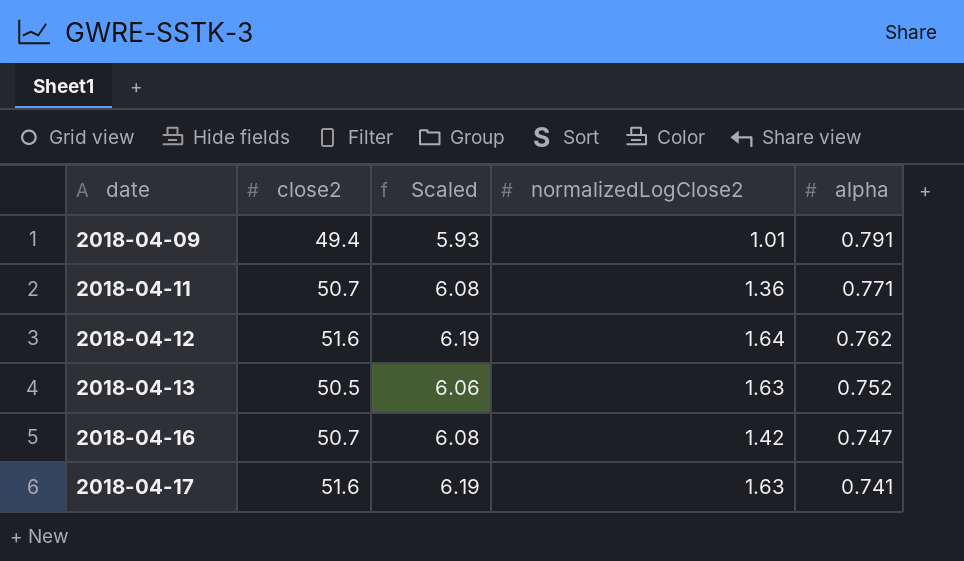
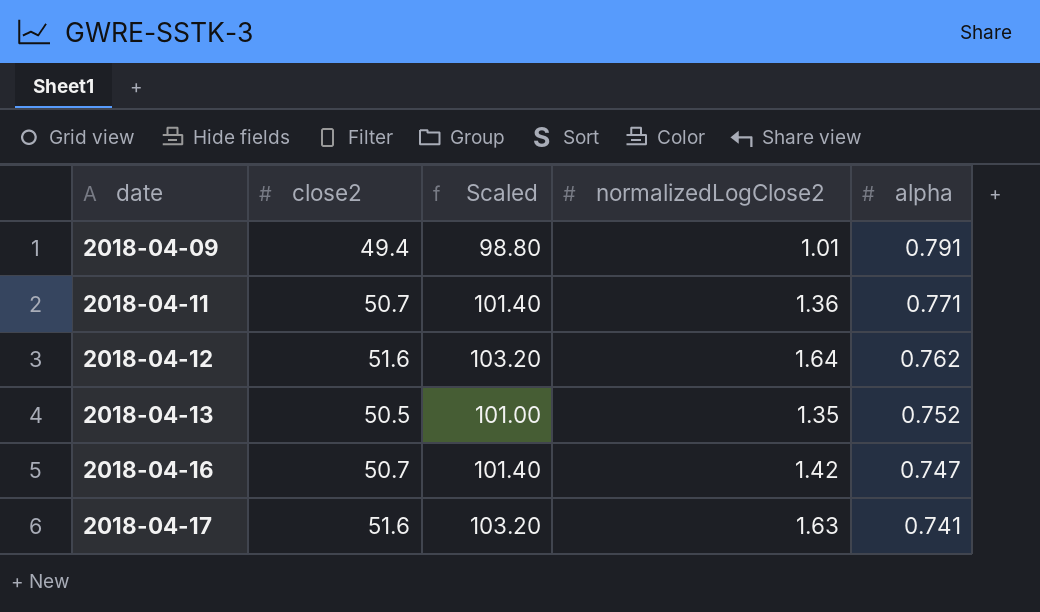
column Scaled | formula: [close2] * 0.12 -> [close2] * 2
2018-04-13 | normalizedLogClose2: 1.63 -> 1.35

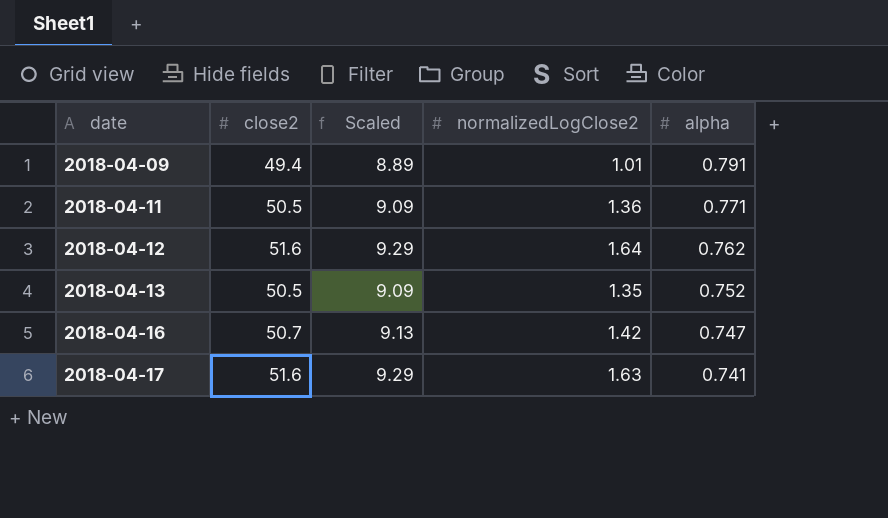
column Scaled | formula: [close2] * 2 -> [close2] * 0.18
2018-04-11 | close2: 50.7 -> 50.5

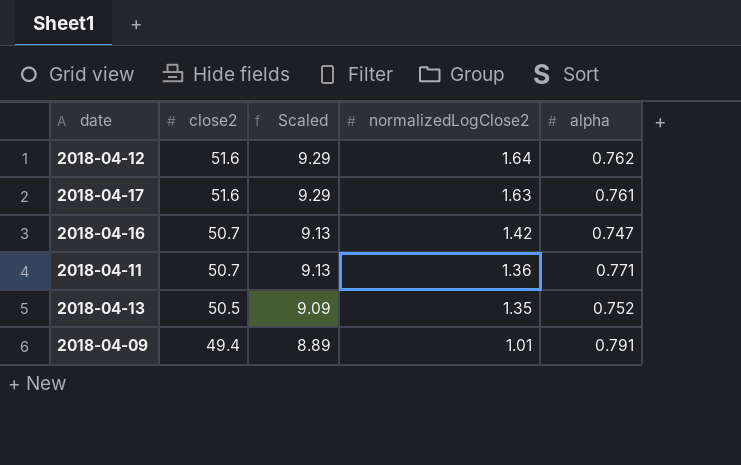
row order: date ascending -> close2 descending
2018-04-17 | alpha: 0.741 -> 0.761
2018-04-11 | close2: 50.5 -> 50.7
2018-04-11 | Scaled: 9.09 -> 9.13

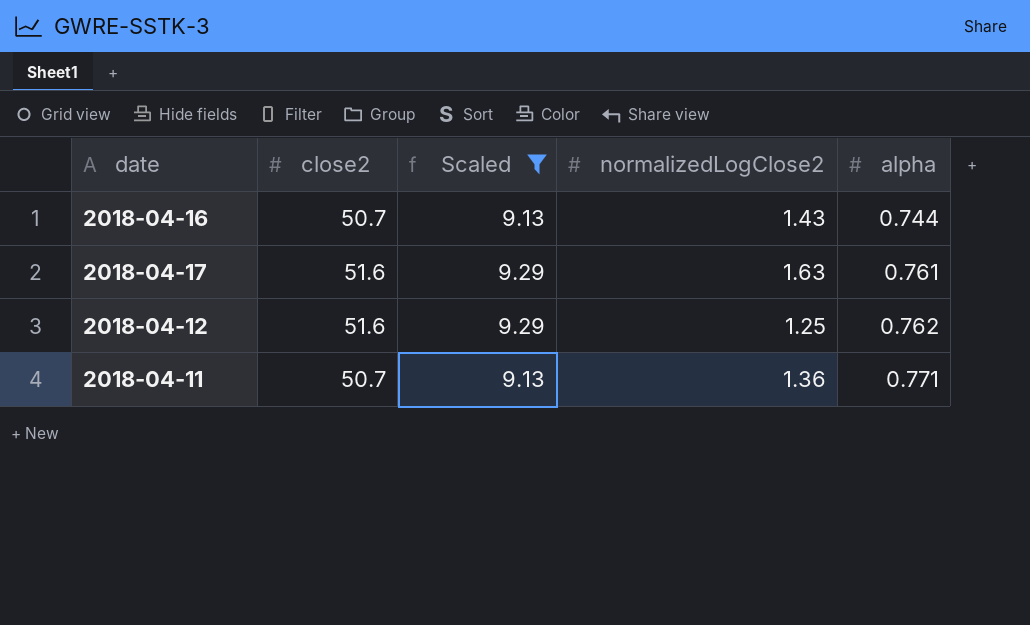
filter: none -> Scaled >= 9.13
row order: close2 descending -> alpha ascending
2018-04-16 | normalizedLogClose2: 1.42 -> 1.43
2018-04-16 | alpha: 0.747 -> 0.744
2018-04-12 | normalizedLogClose2: 1.64 -> 1.25

